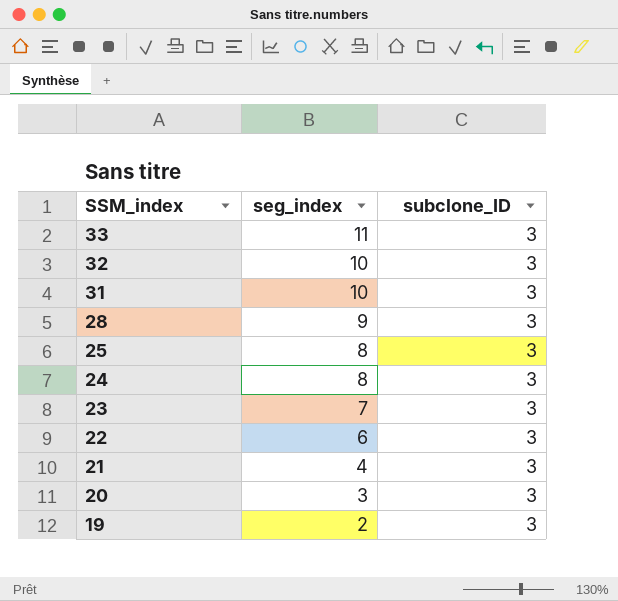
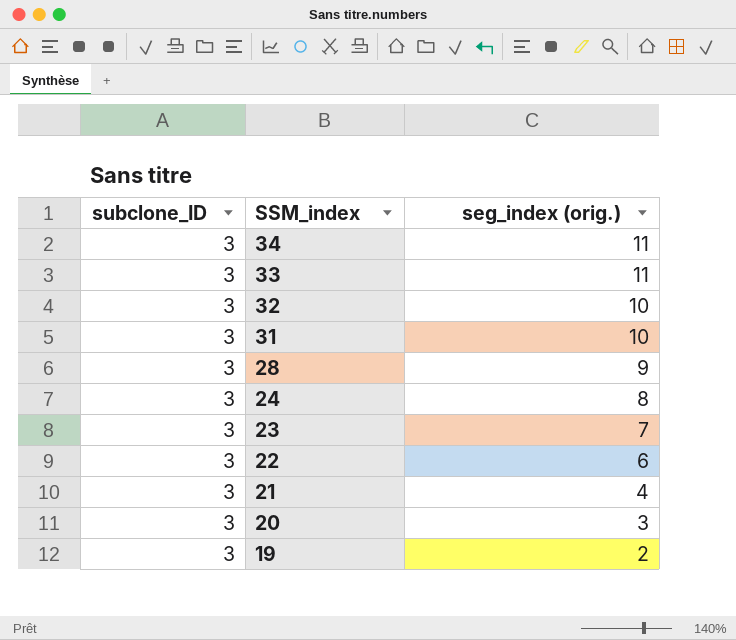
column subclone_ID | position: 3 -> 1
column name: seg_index -> seg_index (orig.)
row 25: 8 | 3 -> none
row 34: none -> 3 | 11

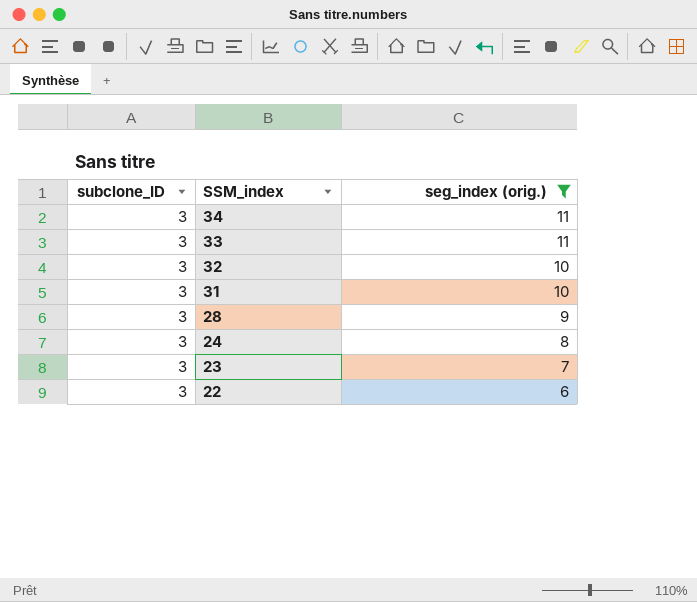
filter: none -> seg_index (orig.) >= 6

